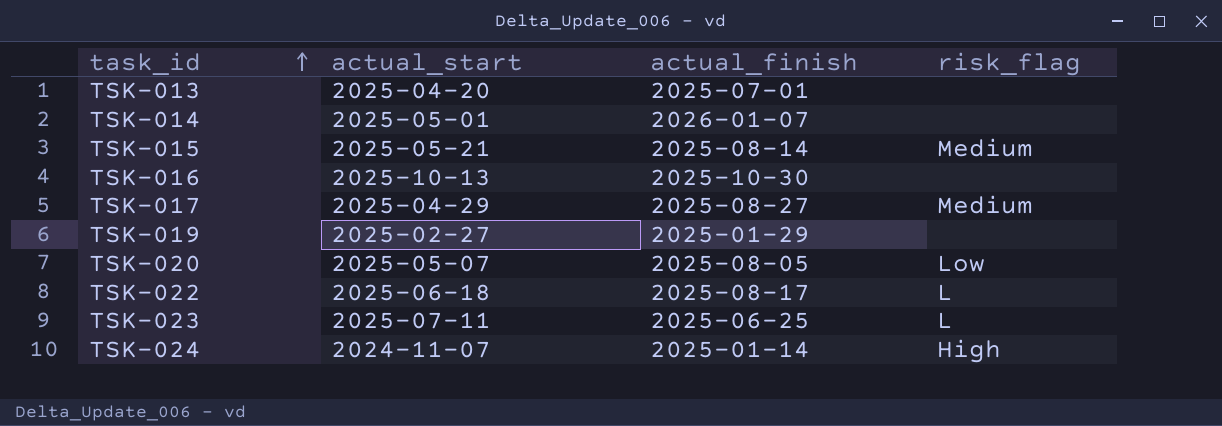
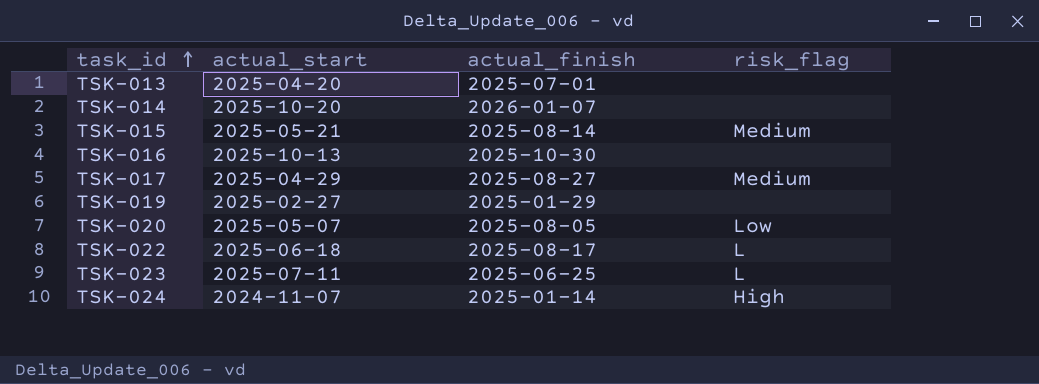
TSK-014 | actual_start: 2025-05-01 -> 2025-10-20

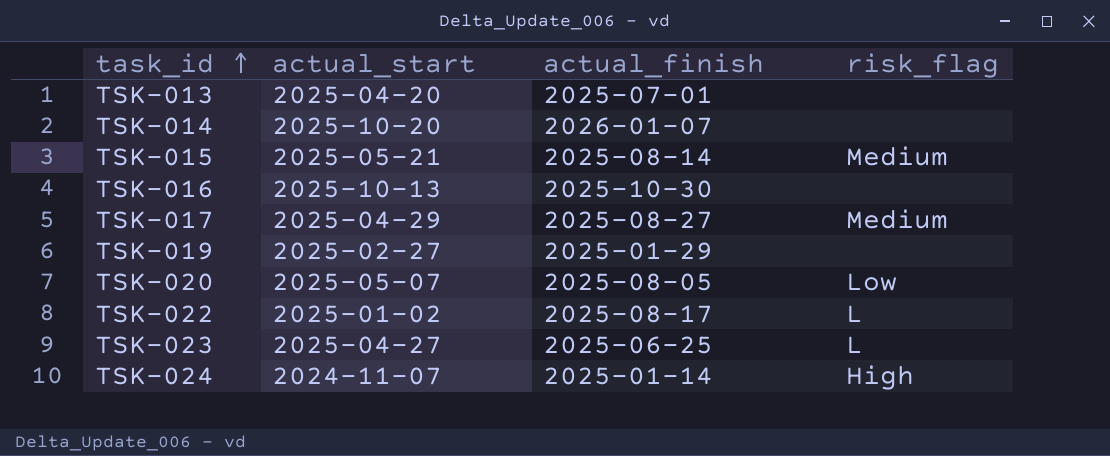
TSK-022 | actual_start: 2025-06-18 -> 2025-01-02
TSK-023 | actual_start: 2025-07-11 -> 2025-04-27

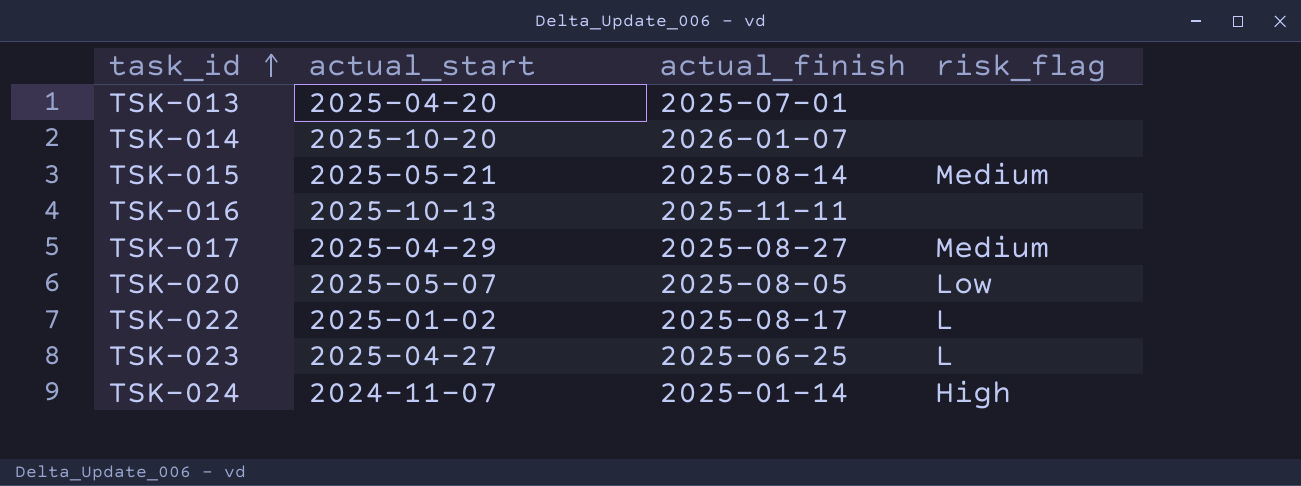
row TSK-019: 2025-02-27 | 2025-01-29 | none -> none
TSK-016 | actual_finish: 2025-10-30 -> 2025-11-11

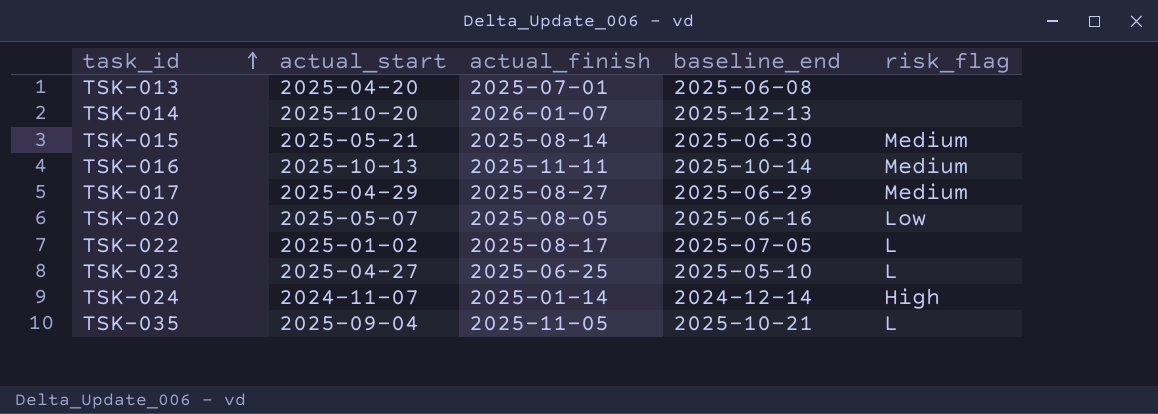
column baseline_end | position: none -> 4
TSK-016 | risk_flag: none -> Medium
row TSK-035: none -> 2025-09-04 | 2025-11-05 | 2025-10-21 | L

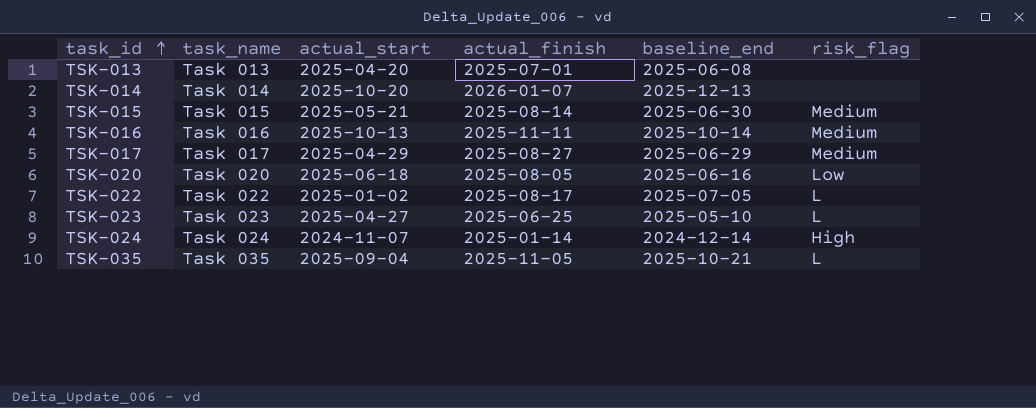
column task_name | position: none -> 2
TSK-020 | actual_start: 2025-05-07 -> 2025-06-18

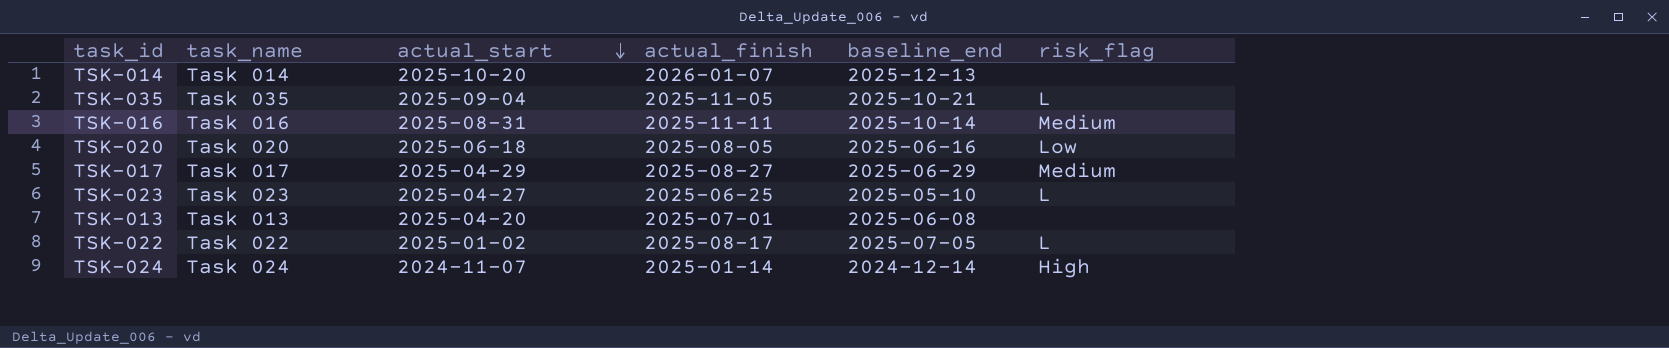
row order: task_id ascending -> actual_start descending
row TSK-015: Task 015 | 2025-05-21 | 2025-08-14 | 2025-06-30 | Medium -> none
TSK-016 | actual_start: 2025-10-13 -> 2025-08-31

